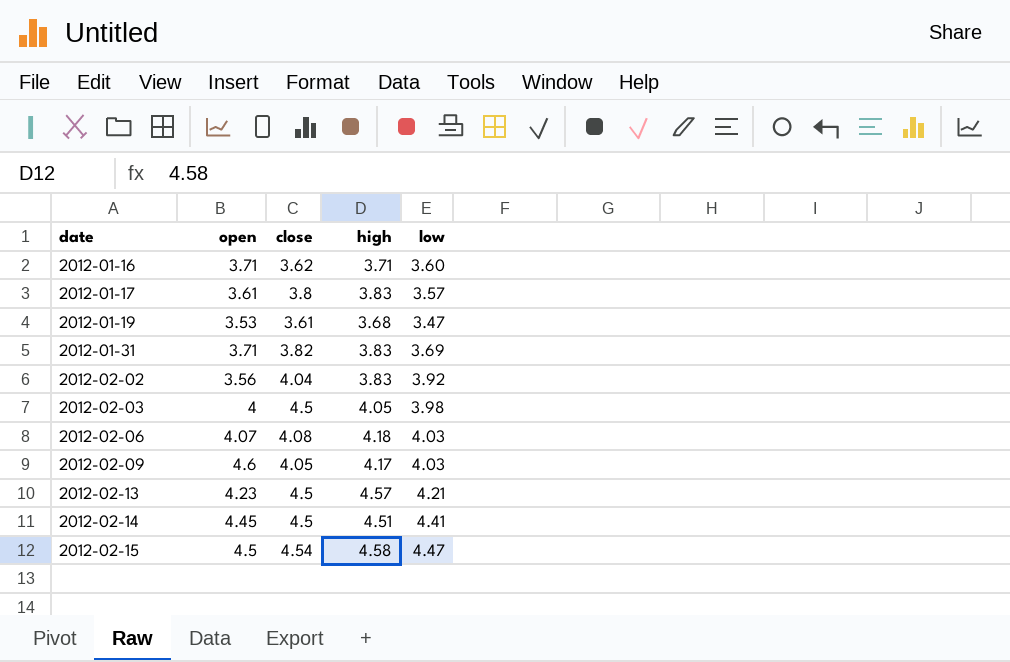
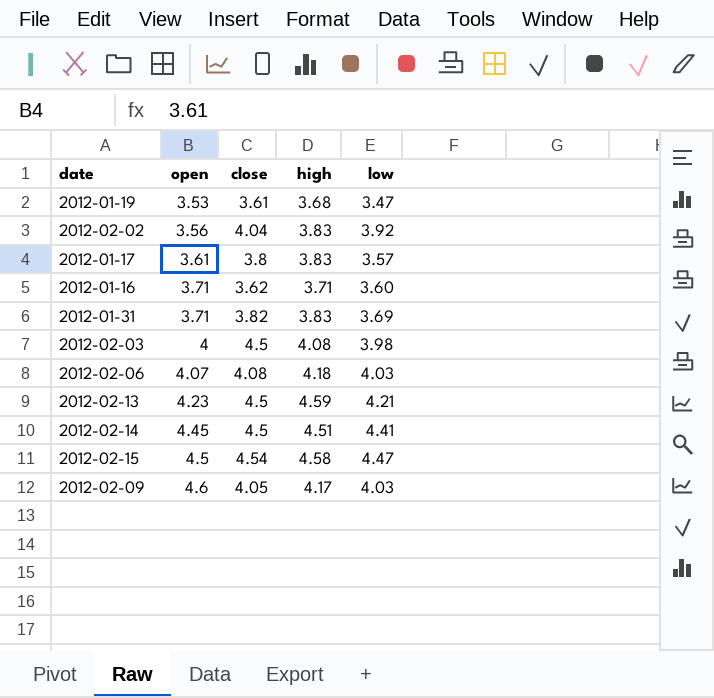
row order: date ascending -> open ascending
2012-02-03 | high: 4.05 -> 4.08
2012-02-13 | high: 4.57 -> 4.59

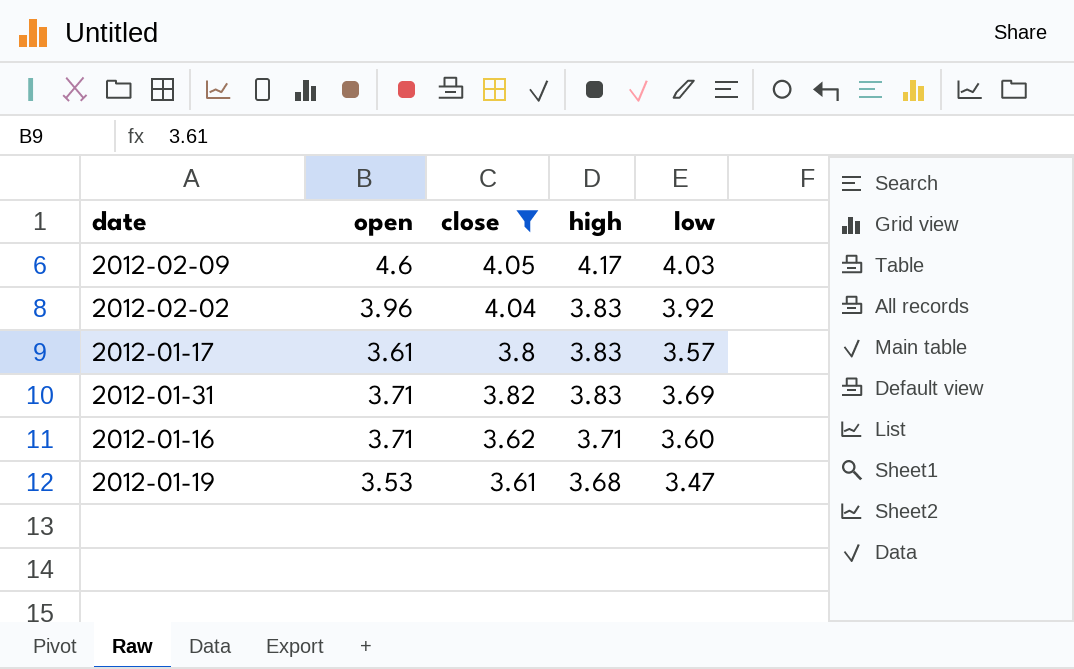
filter: none -> close <= 4.05
row order: open ascending -> high descending
2012-02-02 | open: 3.56 -> 3.96

